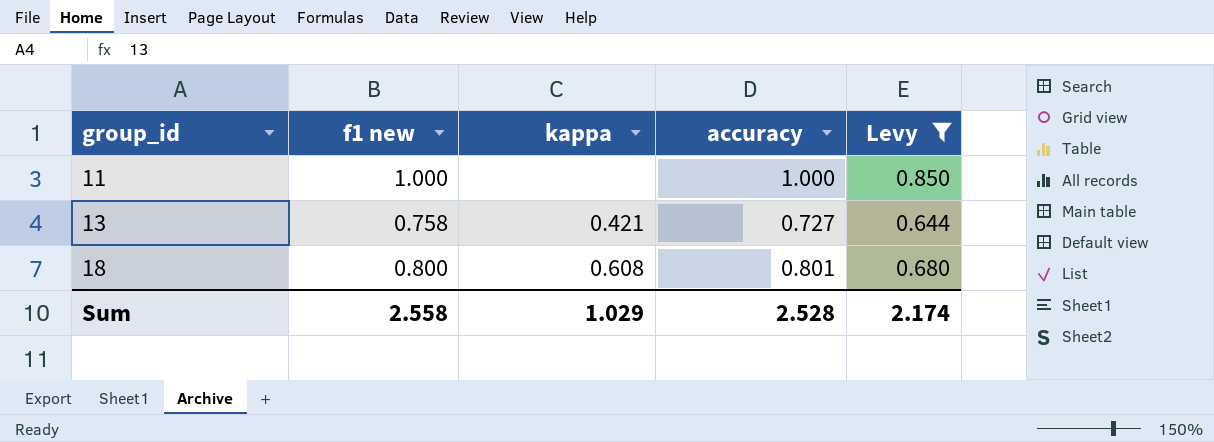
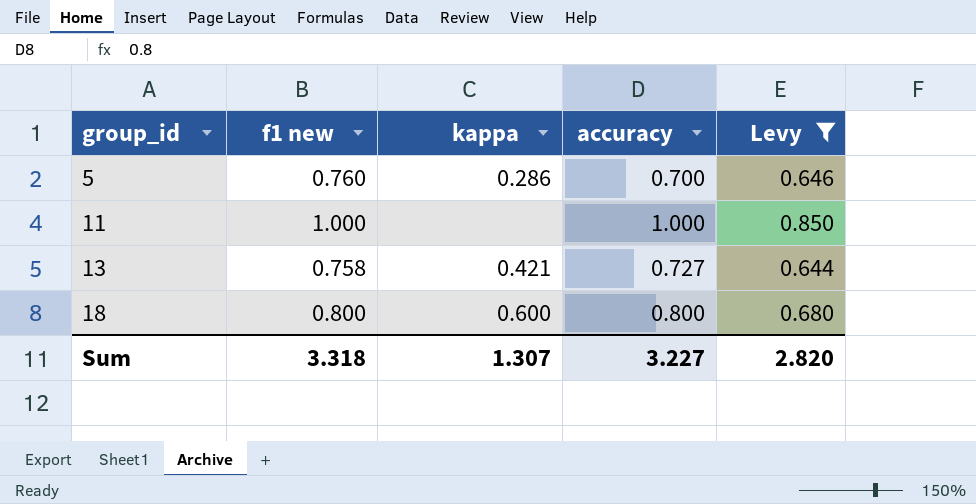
row 5: none -> 0.760 | 0.286 | 0.700 | 0.646
18 | kappa: 0.608 -> 0.600
18 | accuracy: 0.801 -> 0.800
Sum | f1 new: 2.558 -> 3.318
Sum | kappa: 1.029 -> 1.307
Sum | accuracy: 2.528 -> 3.227
Sum | Levy: 2.174 -> 2.820

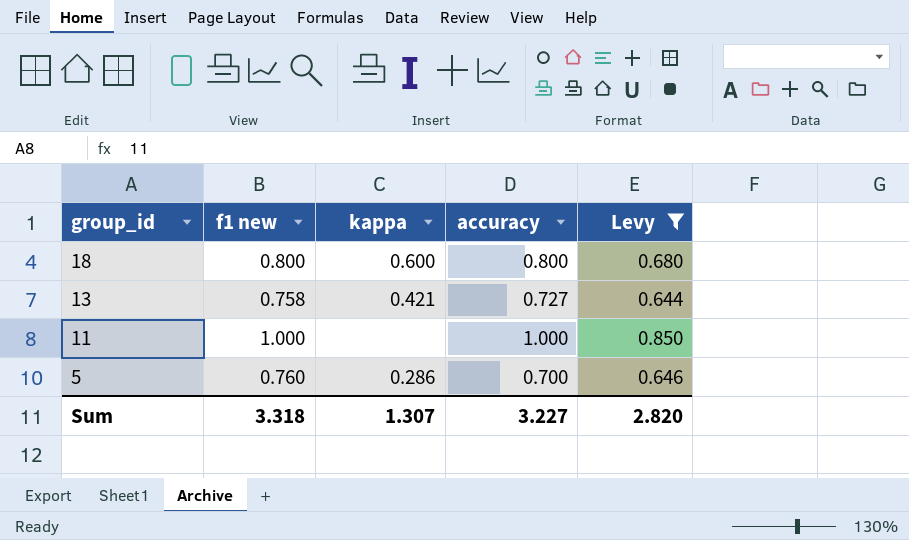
row order: group_id ascending -> group_id descending

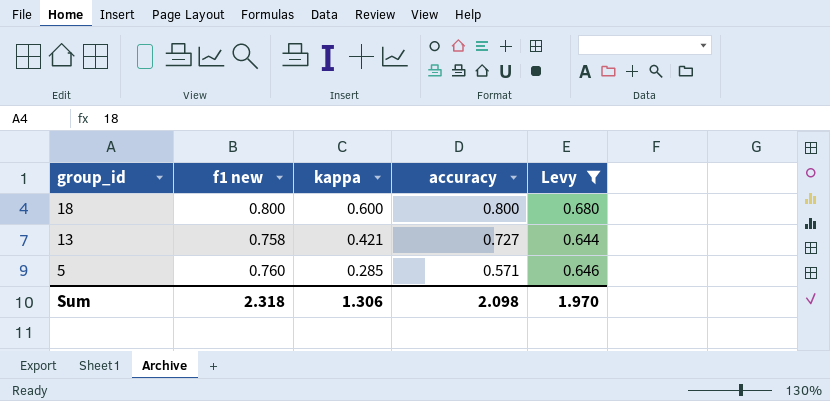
row 11: 1.000 | none | 1.000 | 0.850 -> none
5 | kappa: 0.286 -> 0.285
5 | accuracy: 0.700 -> 0.571
Sum | f1 new: 3.318 -> 2.318
Sum | kappa: 1.307 -> 1.306
Sum | accuracy: 3.227 -> 2.098
Sum | Levy: 2.820 -> 1.970

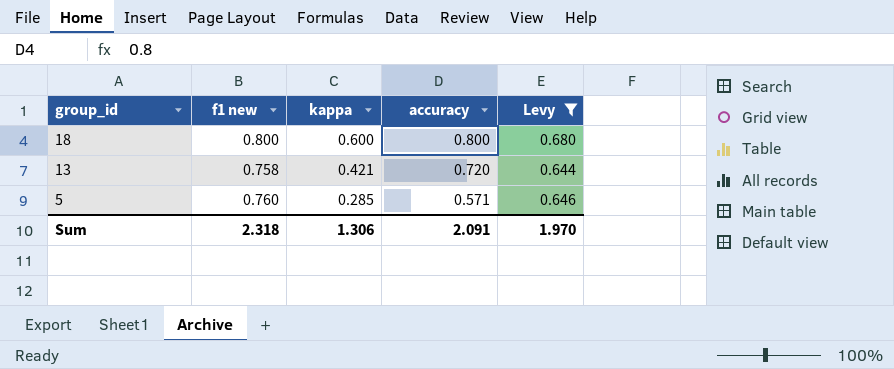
13 | accuracy: 0.727 -> 0.720
Sum | accuracy: 2.098 -> 2.091

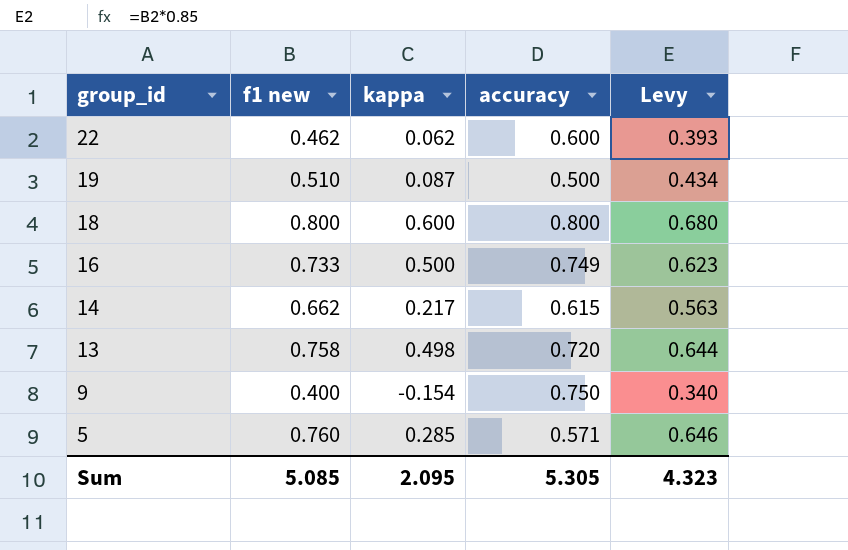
filter: Levy >= 0.644 -> none
13 | kappa: 0.421 -> 0.498
Sum | f1 new: 2.318 -> 5.085
Sum | kappa: 1.306 -> 2.095
Sum | accuracy: 2.091 -> 5.305
Sum | Levy: 1.970 -> 4.323

